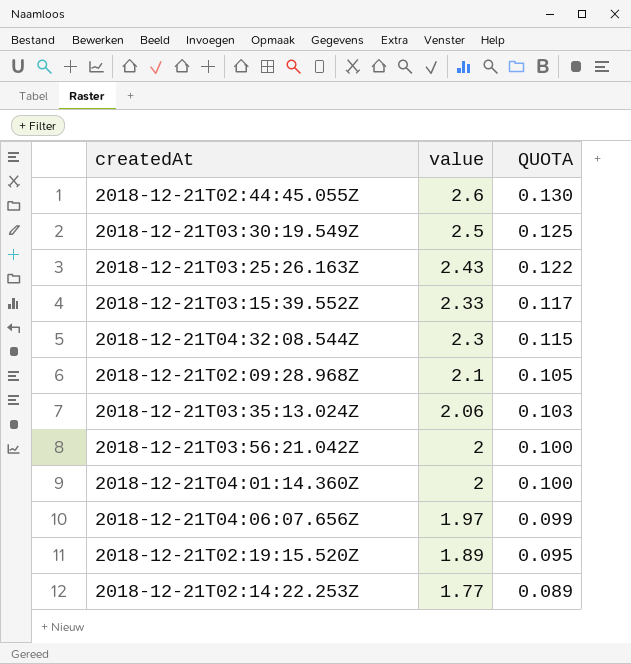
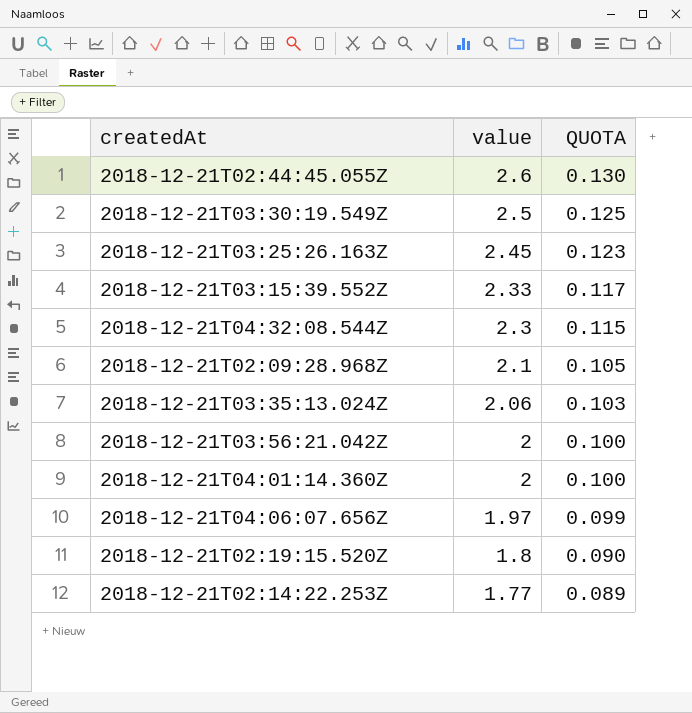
2018-12-21T03:25:26.163Z | value: 2.43 -> 2.45
2018-12-21T03:25:26.163Z | QUOTA: 0.122 -> 0.123
2018-12-21T02:19:15.520Z | value: 1.89 -> 1.8
2018-12-21T02:19:15.520Z | QUOTA: 0.095 -> 0.090

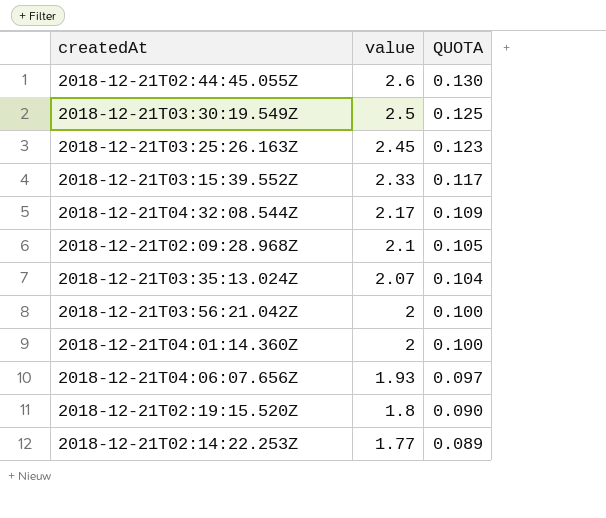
2018-12-21T04:32:08.544Z | value: 2.3 -> 2.17
2018-12-21T04:32:08.544Z | QUOTA: 0.115 -> 0.109
2018-12-21T03:35:13.024Z | value: 2.06 -> 2.07
2018-12-21T03:35:13.024Z | QUOTA: 0.103 -> 0.104
2018-12-21T04:06:07.656Z | value: 1.97 -> 1.93
2018-12-21T04:06:07.656Z | QUOTA: 0.099 -> 0.097

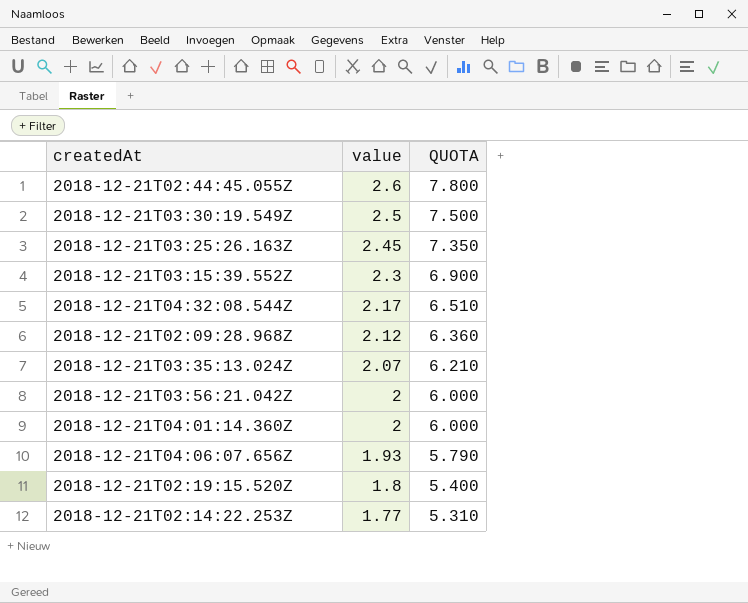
column QUOTA | formula: [value] * 0.05 -> [value] * 3
2018-12-21T03:15:39.552Z | value: 2.33 -> 2.3
2018-12-21T02:09:28.968Z | value: 2.1 -> 2.12

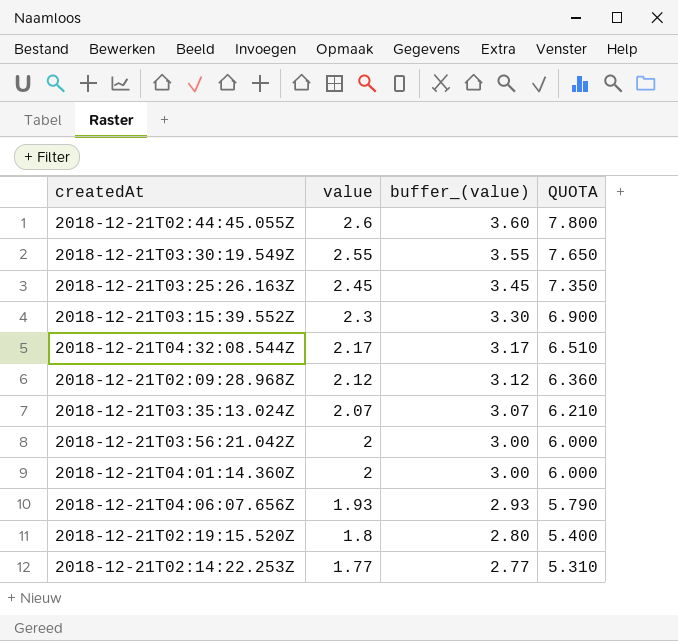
column buffer_(value) | formula: none -> [value] + 1
2018-12-21T03:30:19.549Z | value: 2.5 -> 2.55
2018-12-21T03:30:19.549Z | QUOTA: 7.500 -> 7.650

